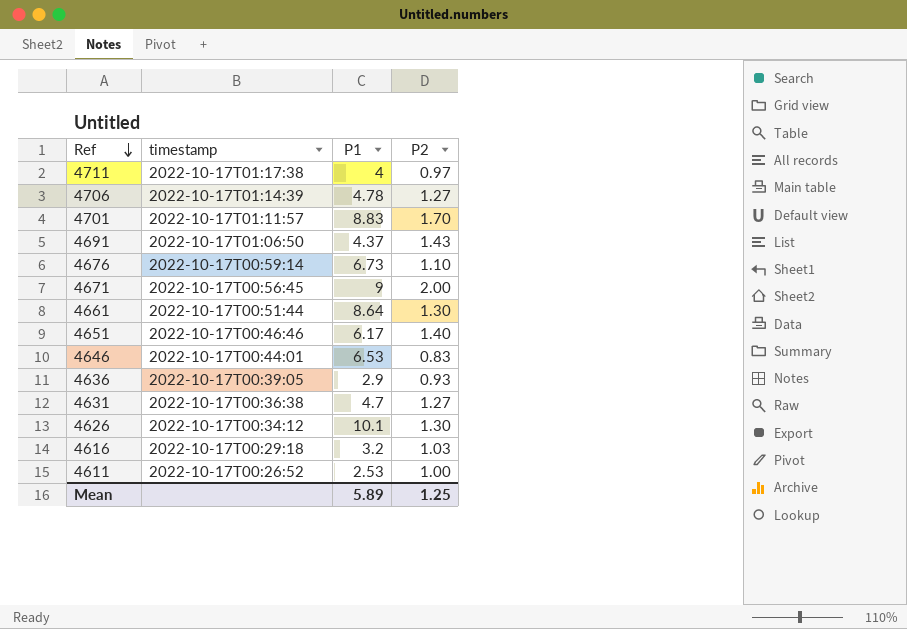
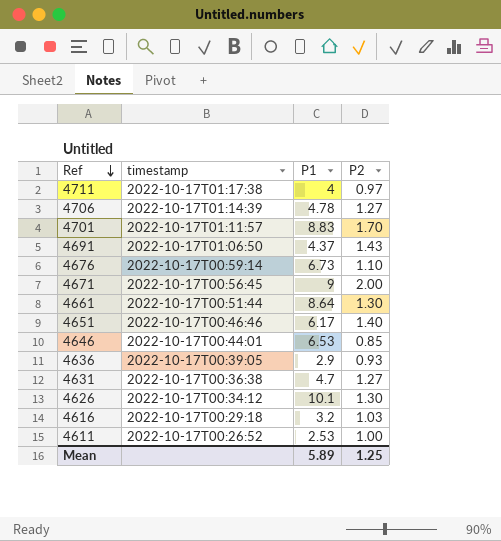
4646 | P2: 0.83 -> 0.85

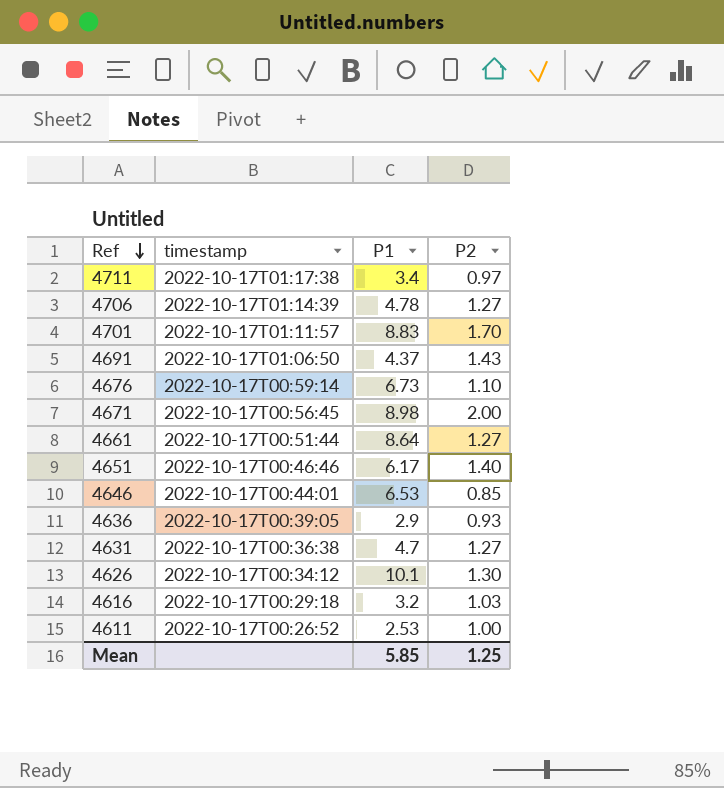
4711 | P1: 4 -> 3.4
4671 | P1: 9 -> 8.98
4661 | P2: 1.30 -> 1.27
Mean | P1: 5.89 -> 5.85

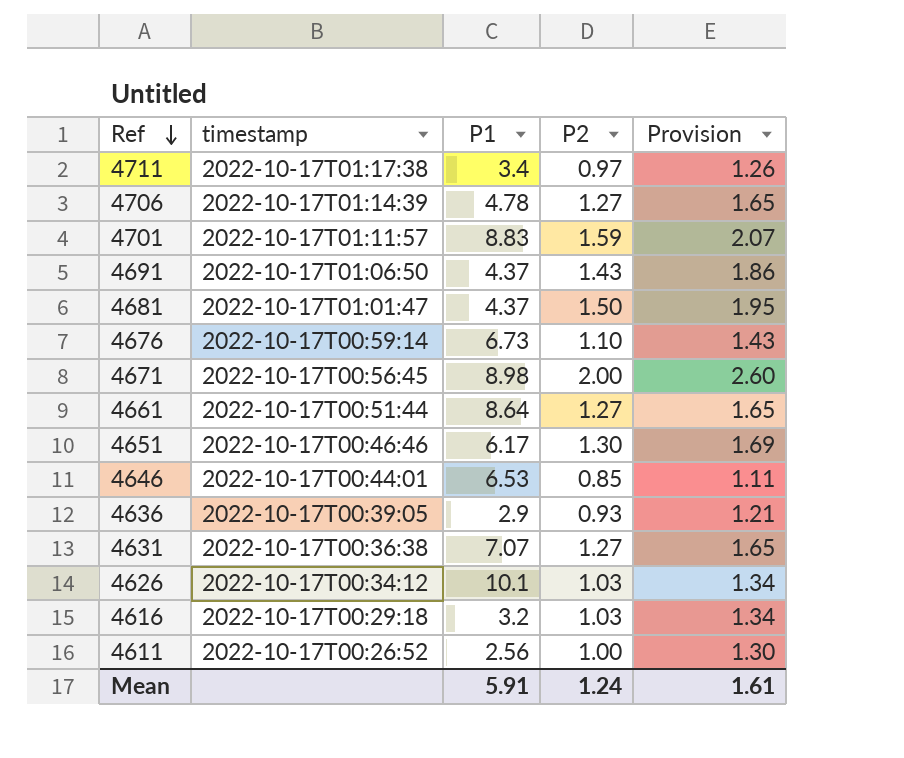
column Provision | formula: none -> [P2] * 1.3
4701 | P2: 1.70 -> 1.59
row 4681: none -> 2022-10-17T01:01:47 | 4.37 | 1.50 | 1.95
4651 | P2: 1.40 -> 1.30
4631 | P1: 4.7 -> 7.07
4626 | P2: 1.30 -> 1.03
4611 | P1: 2.53 -> 2.56
Mean | P1: 5.85 -> 5.91
Mean | P2: 1.25 -> 1.24

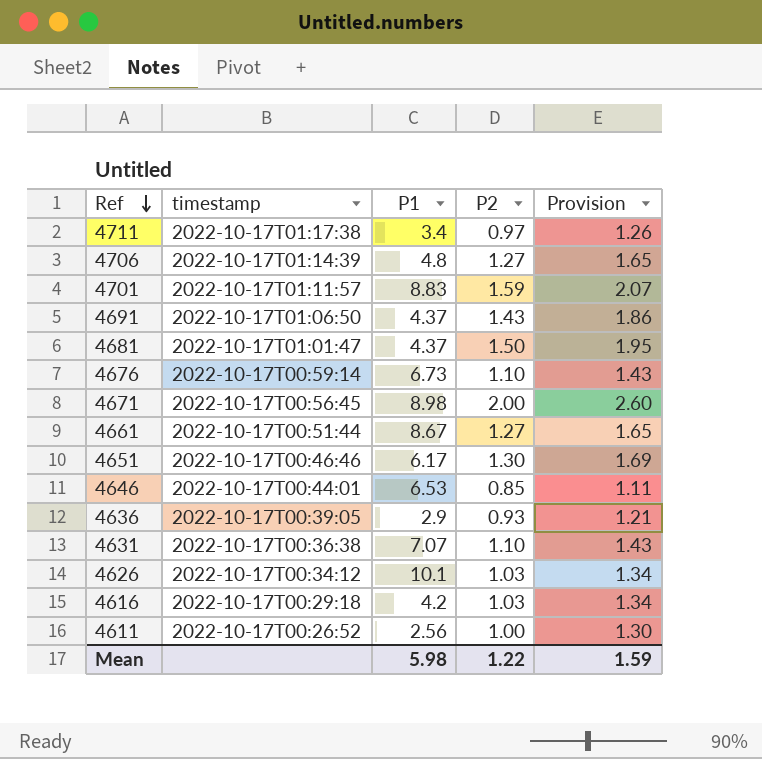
4706 | P1: 4.78 -> 4.8
4661 | P1: 8.64 -> 8.67
4631 | P2: 1.27 -> 1.10
4631 | Provision: 1.65 -> 1.43
4616 | P1: 3.2 -> 4.2
Mean | P1: 5.91 -> 5.98
Mean | P2: 1.24 -> 1.22
Mean | Provision: 1.61 -> 1.59

